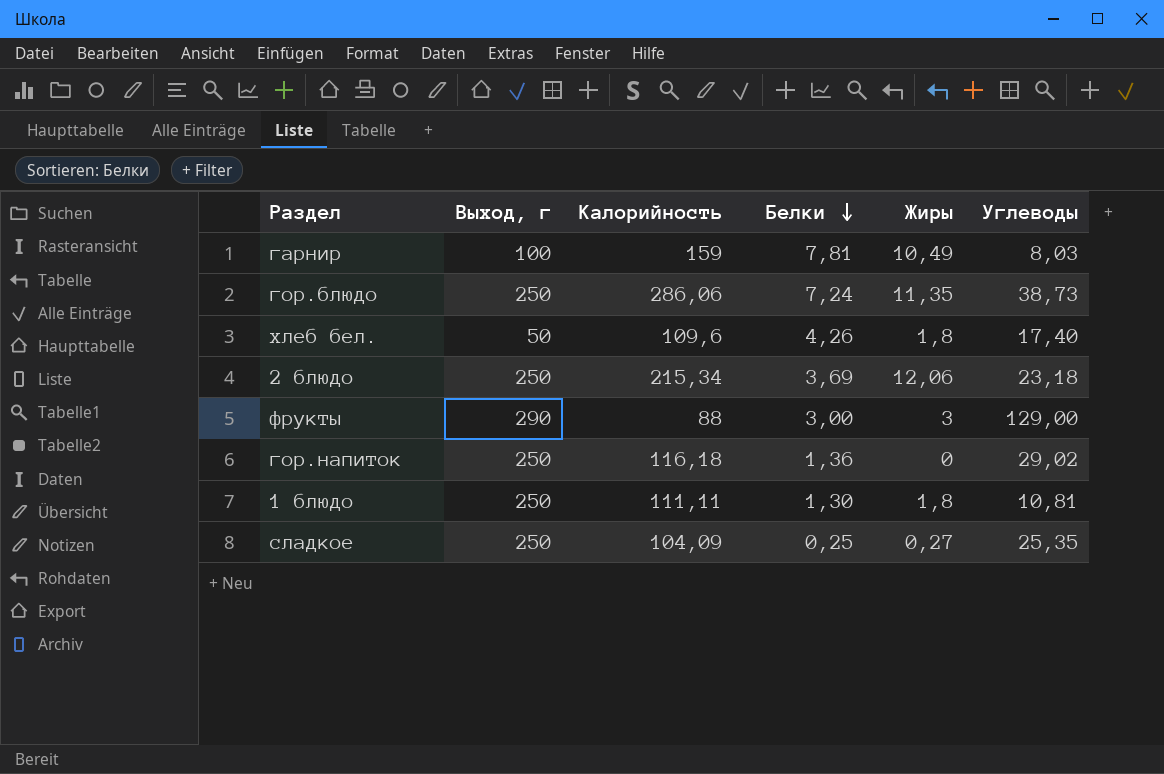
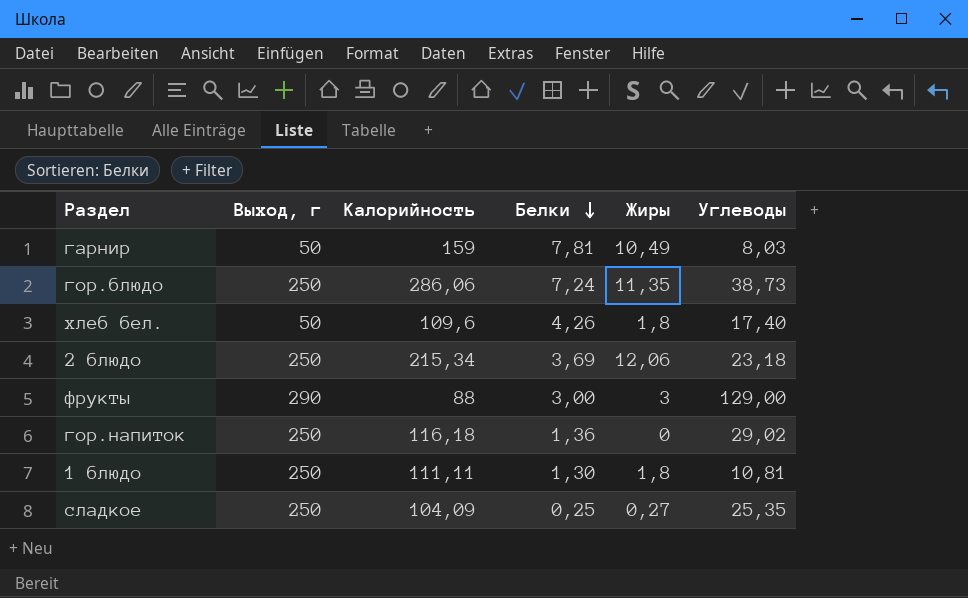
гарнир | Выход, г: 100 -> 50

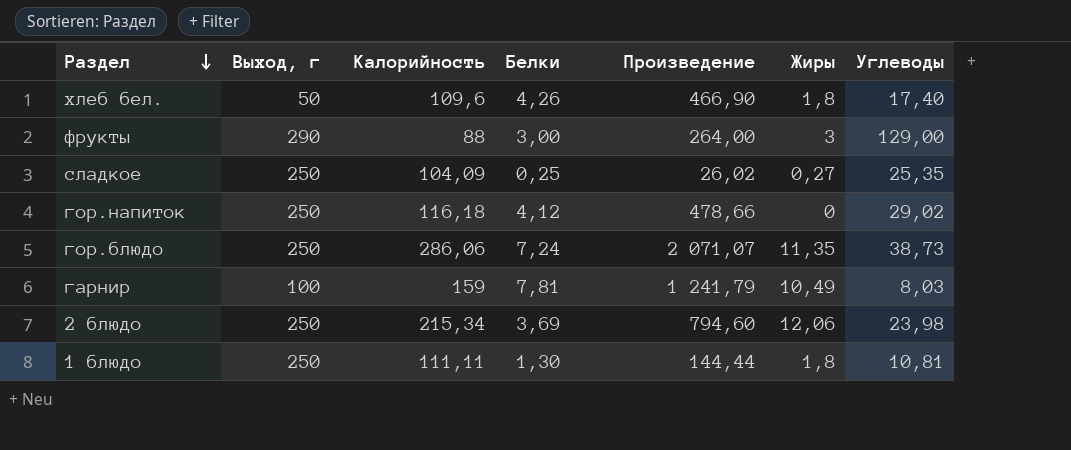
row order: Белки descending -> Раздел descending
column Произведение | formula: none -> [Калорийность] * [Белки]
гор.напиток | Белки: 1,36 -> 4,12
гарнир | Выход, г: 50 -> 100
2 блюдо | Углеводы: 23,18 -> 23,98

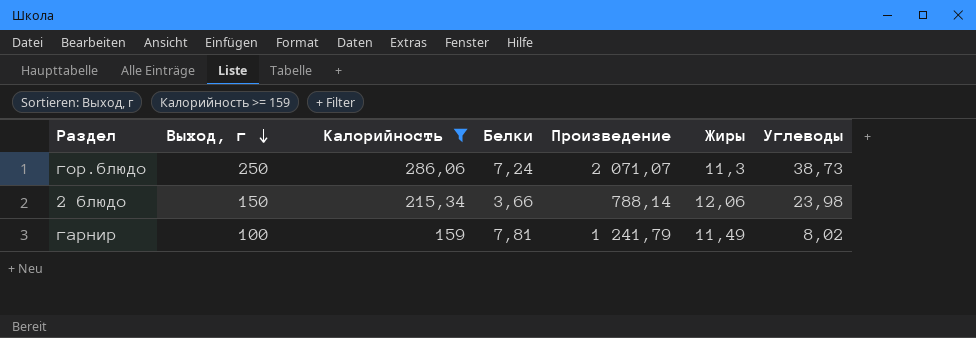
filter: none -> Калорийность >= 159
row order: Раздел descending -> Выход, г descending
гор.блюдо | Жиры: 11,35 -> 11,3
2 блюдо | Выход, г: 250 -> 150
2 блюдо | Белки: 3,69 -> 3,66
2 блюдо | Произведение: 794,60 -> 788,14
гарнир | Жиры: 10,49 -> 11,49
гарнир | Углеводы: 8,03 -> 8,02

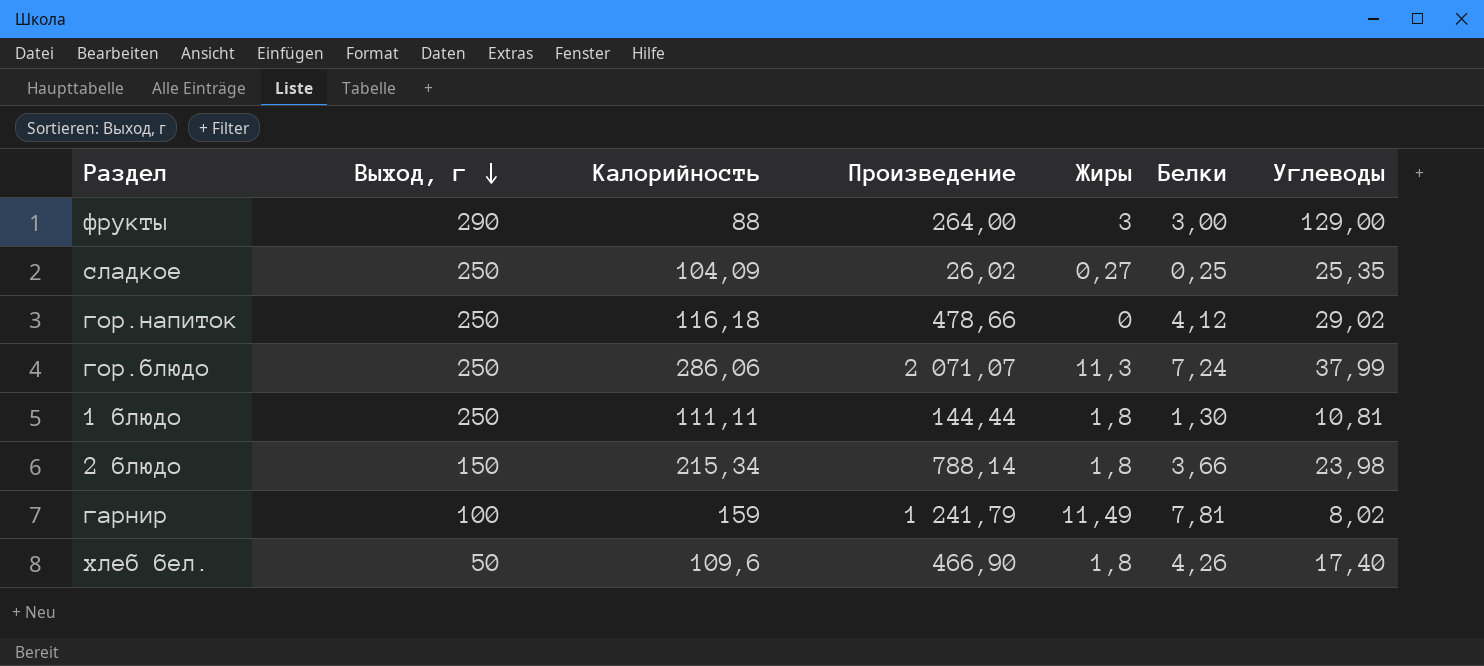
filter: Калорийность >= 159 -> none
column Белки | position: 4 -> 6
гор.блюдо | Углеводы: 38,73 -> 37,99
2 блюдо | Жиры: 12,06 -> 1,8

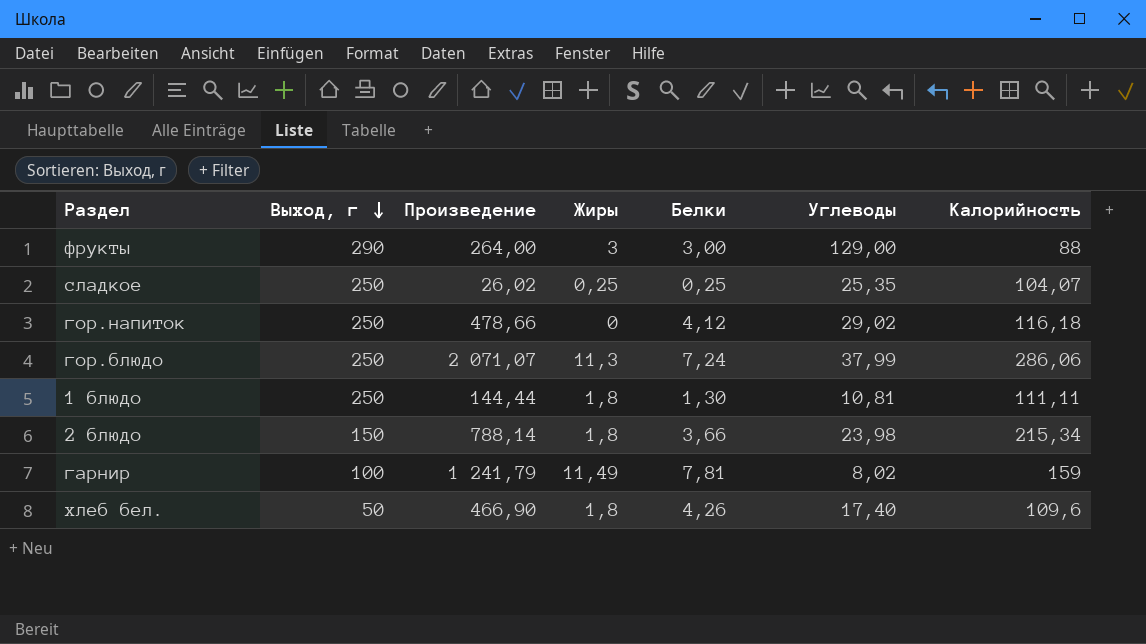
column Калорийность | position: 3 -> 7
сладкое | Жиры: 0,27 -> 0,25
сладкое | Калорийность: 104,09 -> 104,07

